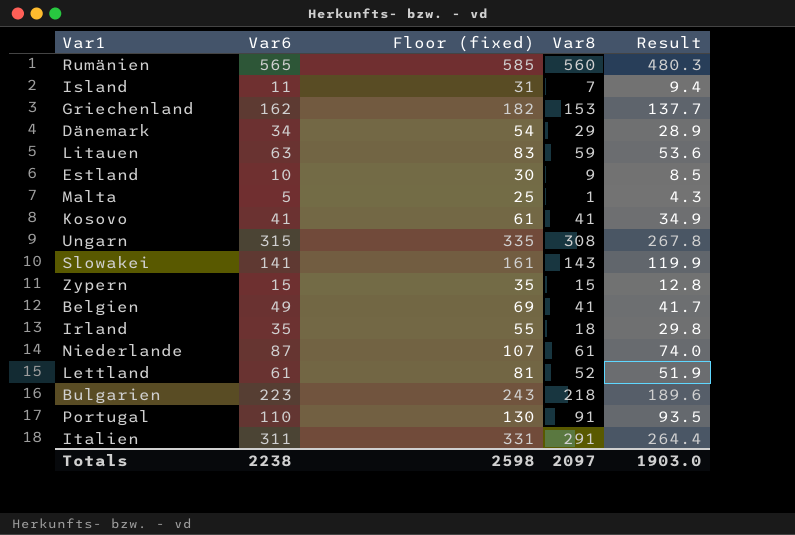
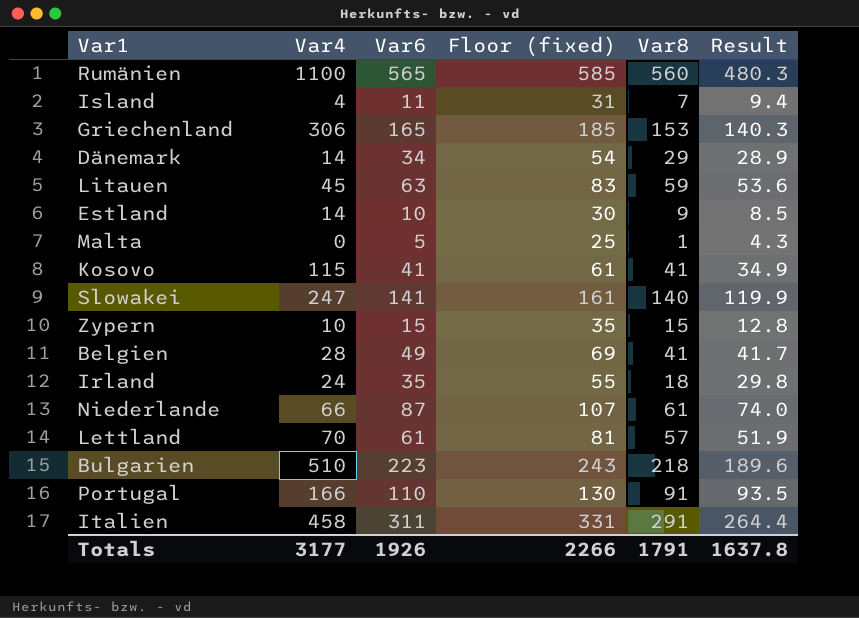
column Var4 | position: none -> 2
row Ungarn: 315 | 335 | 308 | 267.8 -> none
Griechenland | Var6: 162 -> 165
Griechenland | Floor (fixed): 182 -> 185
Griechenland | Result: 137.7 -> 140.3
Slowakei | Var8: 143 -> 140
Lettland | Var8: 52 -> 57
Totals | Var6: 2238 -> 1926
Totals | Floor (fixed): 2598 -> 2266
Totals | Var8: 2097 -> 1791
Totals | Result: 1903.0 -> 1637.8

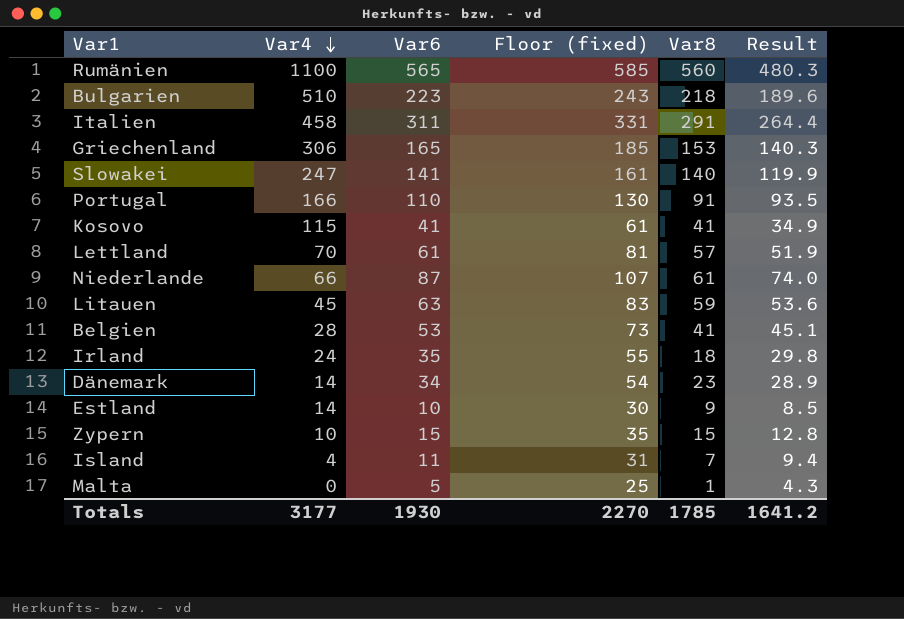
row order: none -> Var4 descending
Belgien | Var6: 49 -> 53
Belgien | Floor (fixed): 69 -> 73
Belgien | Result: 41.7 -> 45.1
Dänemark | Var8: 29 -> 23
Totals | Var6: 1926 -> 1930
Totals | Floor (fixed): 2266 -> 2270
Totals | Var8: 1791 -> 1785
Totals | Result: 1637.8 -> 1641.2

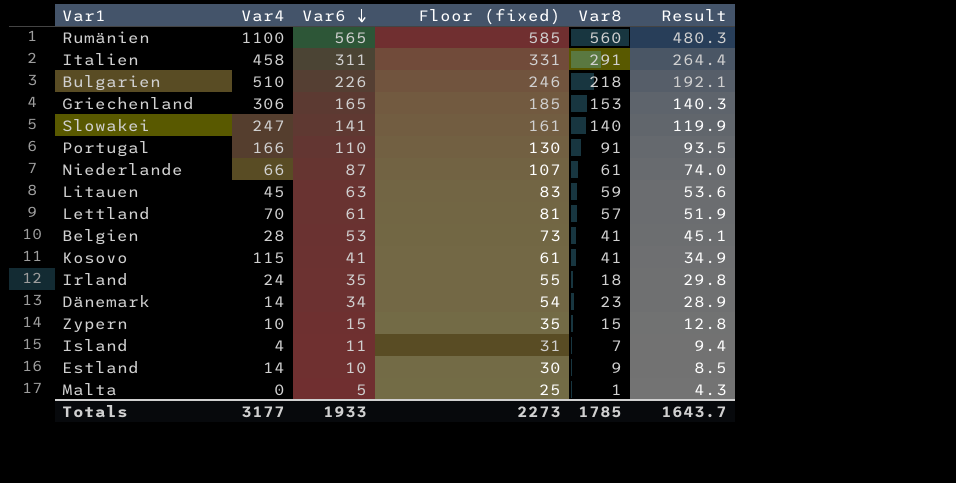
row order: Var4 descending -> Var6 descending
Bulgarien | Var6: 223 -> 226
Bulgarien | Floor (fixed): 243 -> 246
Bulgarien | Result: 189.6 -> 192.1
Totals | Var6: 1930 -> 1933
Totals | Floor (fixed): 2270 -> 2273
Totals | Result: 1641.2 -> 1643.7

